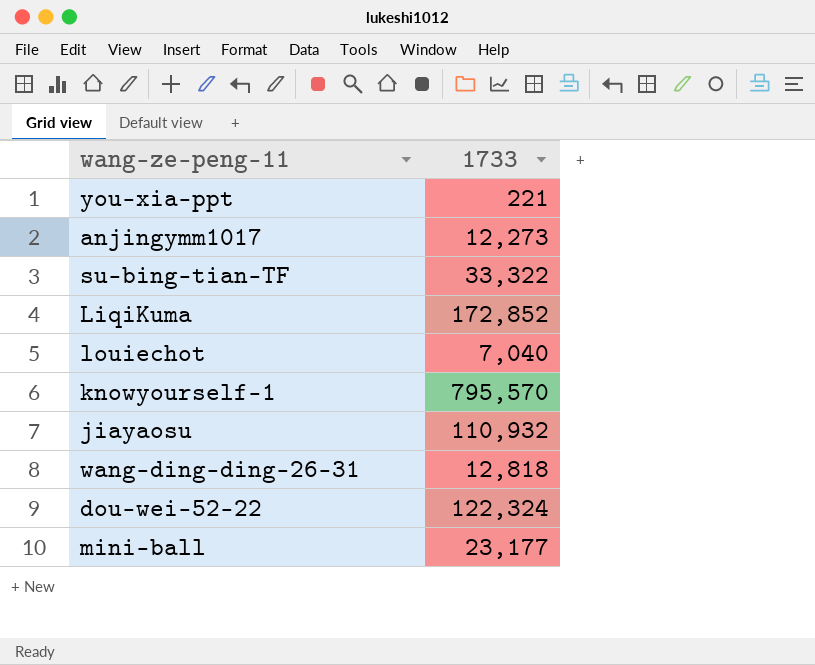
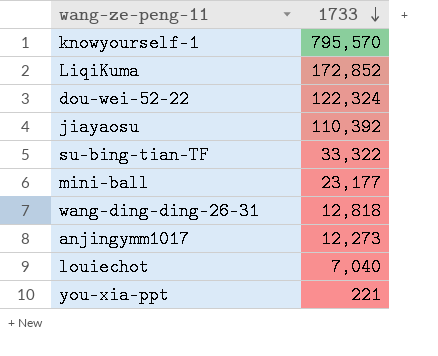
row order: none -> 1733 descending
jiayaosu | 1733: 110,932 -> 110,392

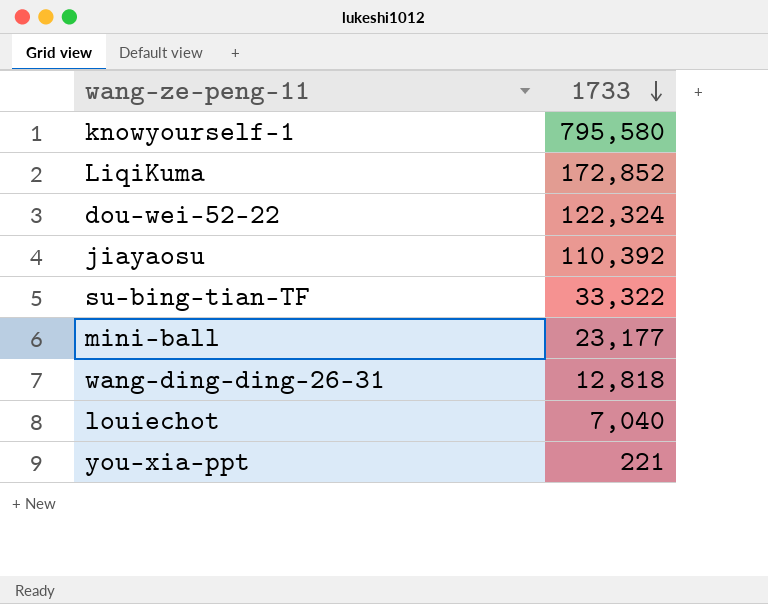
row anjingymm1017: 12,273 -> none
knowyourself-1 | 1733: 795,570 -> 795,580

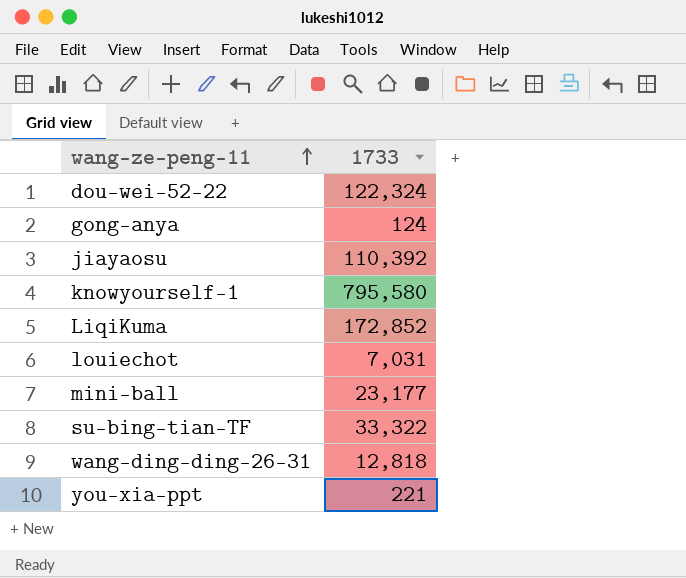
row order: 1733 descending -> wang-ze-peng-11 ascending
row gong-anya: none -> 124
louiechot | 1733: 7,040 -> 7,031

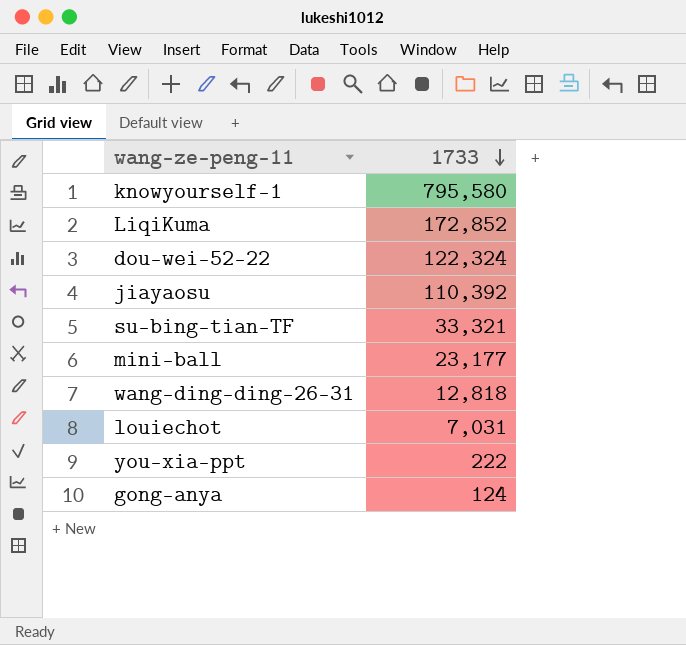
row order: wang-ze-peng-11 ascending -> 1733 descending
su-bing-tian-TF | 1733: 33,322 -> 33,321
you-xia-ppt | 1733: 221 -> 222

